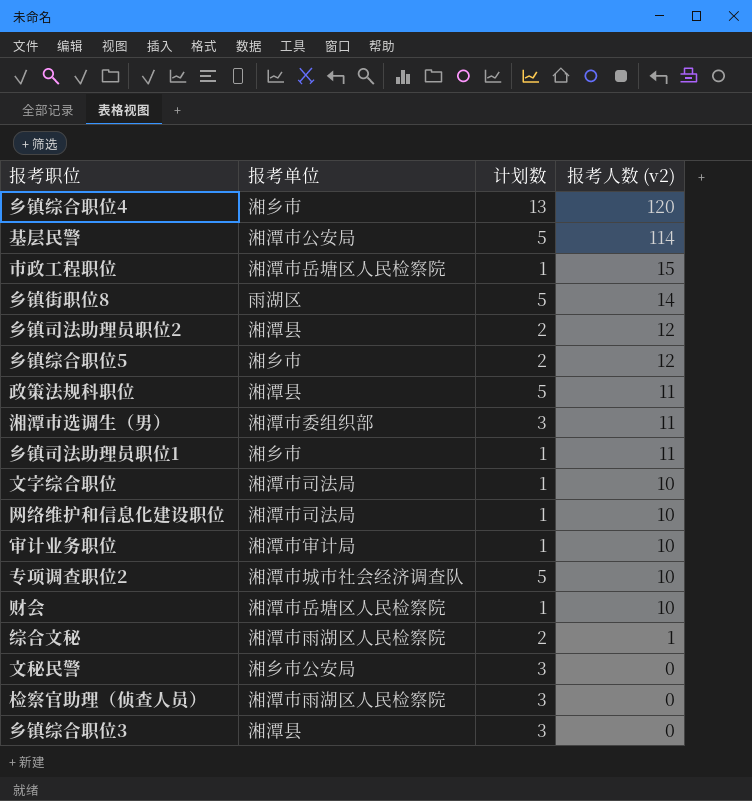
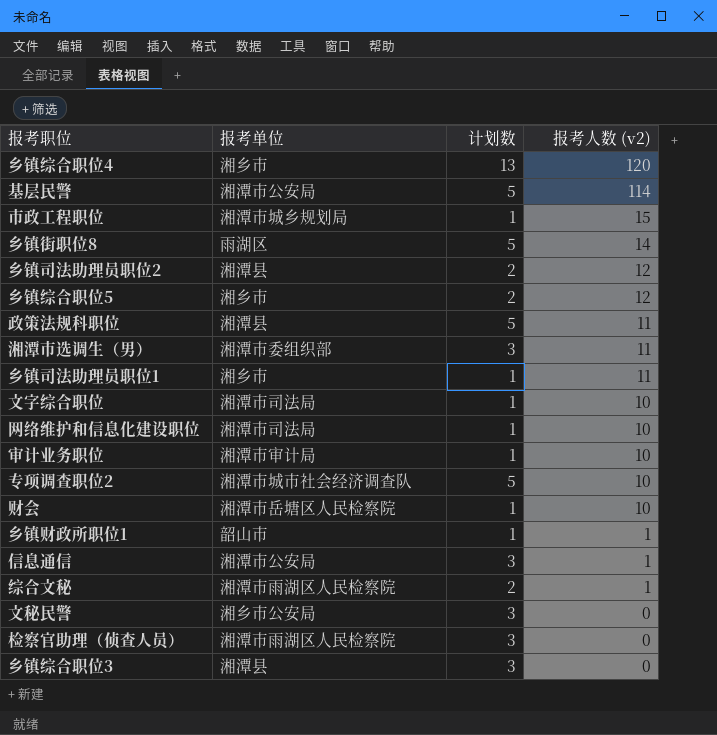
市政工程职位 | 报考单位: 湘潭市岳塘区人民检察院 -> 湘潭市城乡规划局
row 乡镇财政所职位1: none -> 韶山市 | 1 | 1
row 信息通信: none -> 湘潭市公安局 | 3 | 1

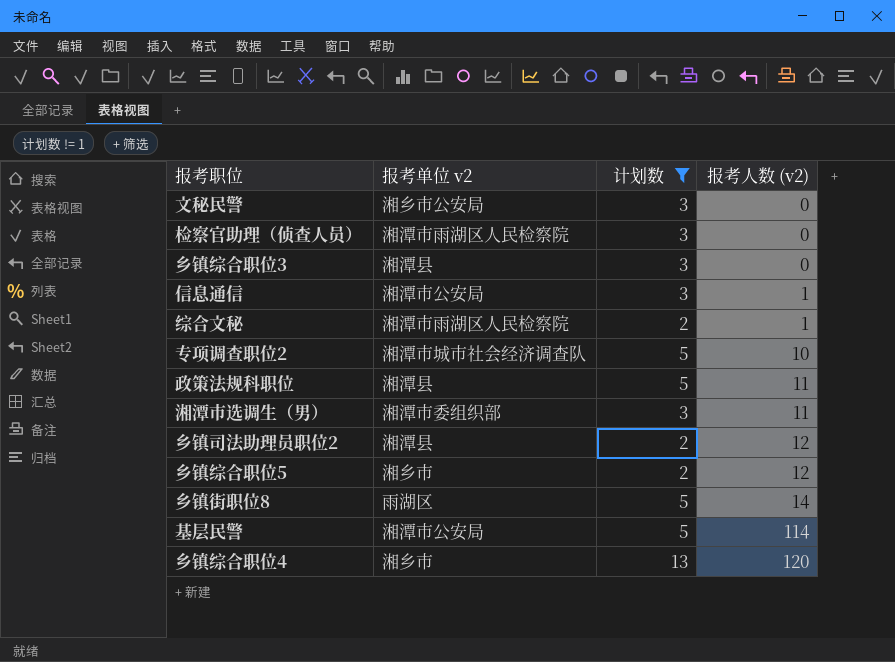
filter: none -> 计划数 != 1
row order: 报考人数 (v2) descending -> 报考人数 (v2) ascending
column name: 报考单位 -> 报考单位 v2

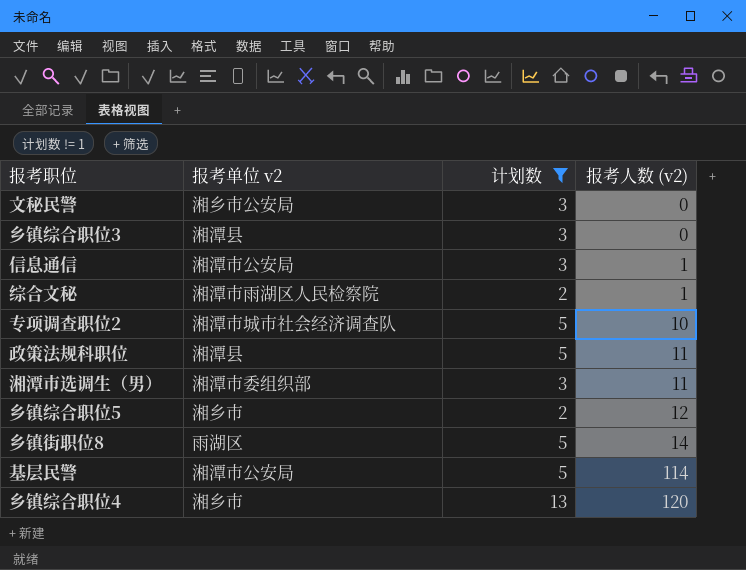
row 检察官助理（侦查人员）: 湘潭市雨湖区人民检察院 | 3 | 0 -> none
row 乡镇司法助理员职位2: 湘潭县 | 2 | 12 -> none

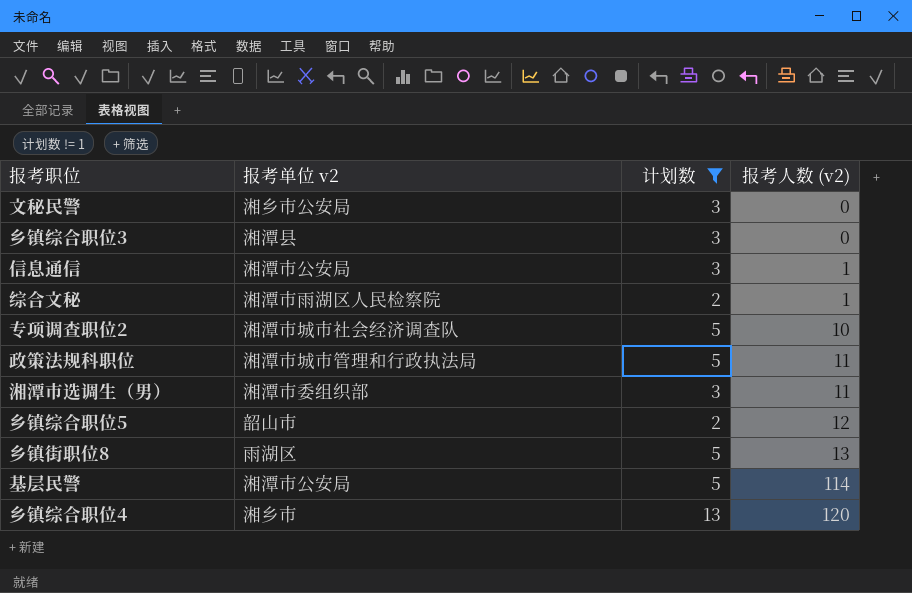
政策法规科职位 | 报考单位 v2: 湘潭县 -> 湘潭市城市管理和行政执法局
乡镇综合职位5 | 报考单位 v2: 湘乡市 -> 韶山市
乡镇街职位8 | 报考人数 (v2): 14 -> 13

